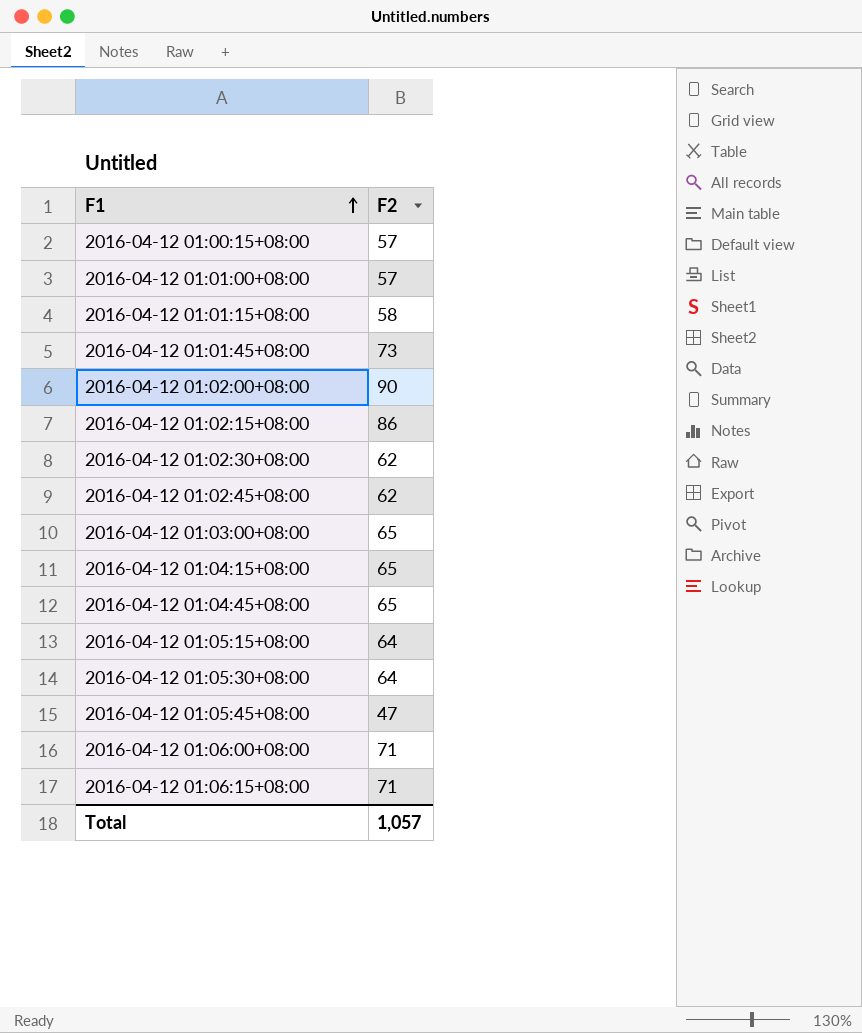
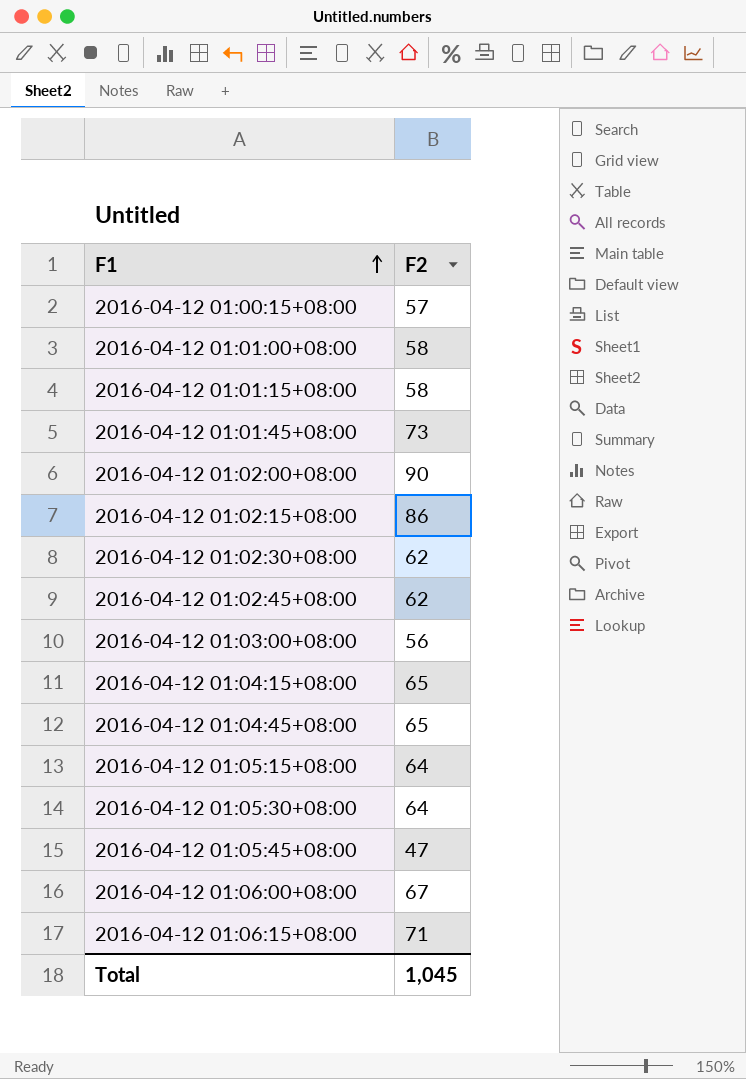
2016-04-12 01:01:00+08:00 | F2: 57 -> 58
2016-04-12 01:03:00+08:00 | F2: 65 -> 56
2016-04-12 01:06:00+08:00 | F2: 71 -> 67
Total | F2: 1,057 -> 1,045

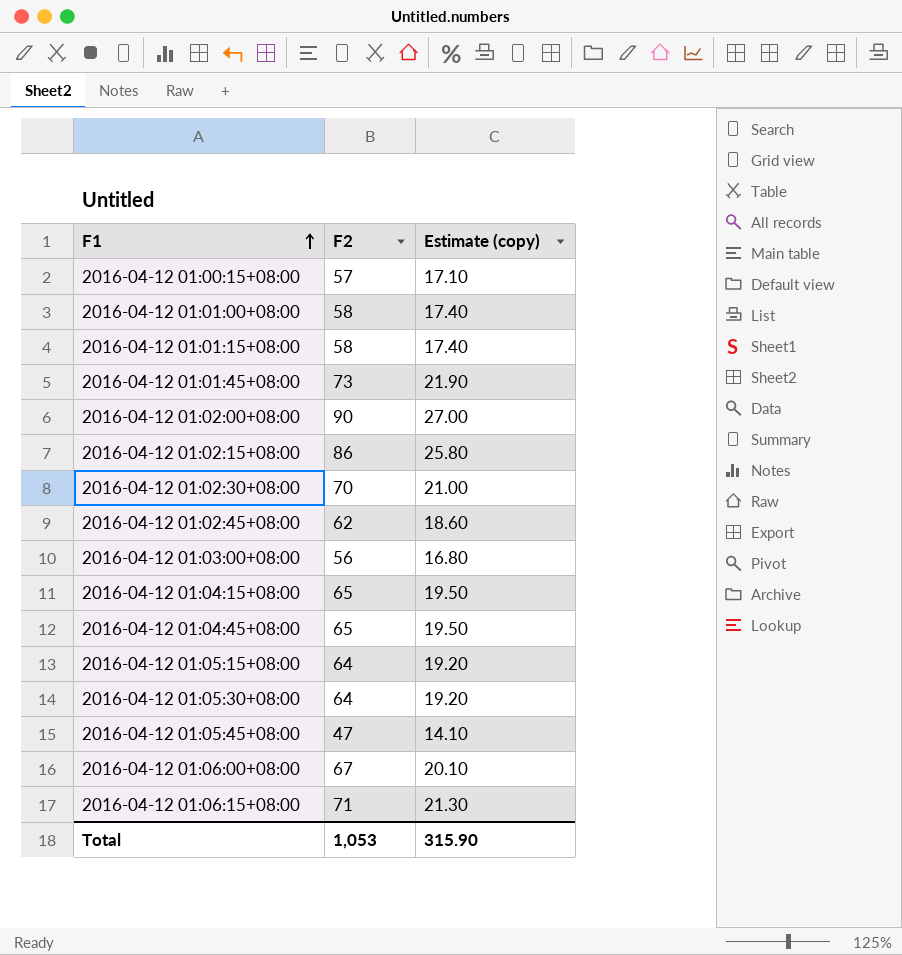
column Estimate (copy) | formula: none -> [F2] * 0.3
2016-04-12 01:02:30+08:00 | F2: 62 -> 70
Total | F2: 1,045 -> 1,053

